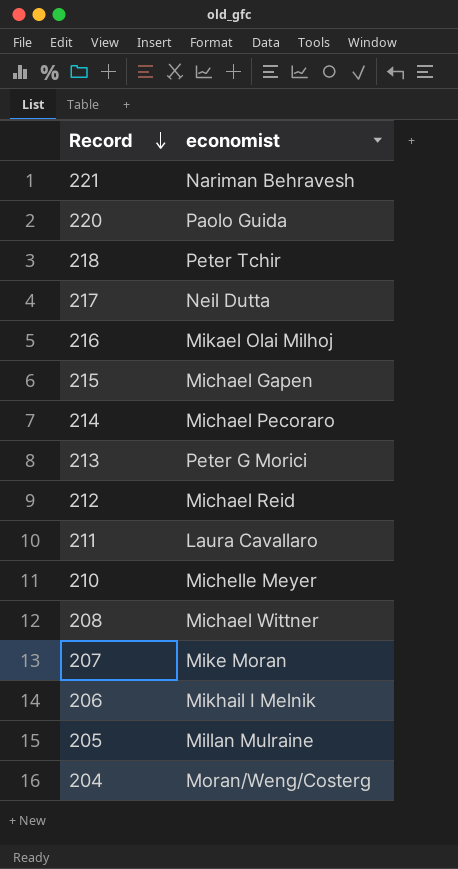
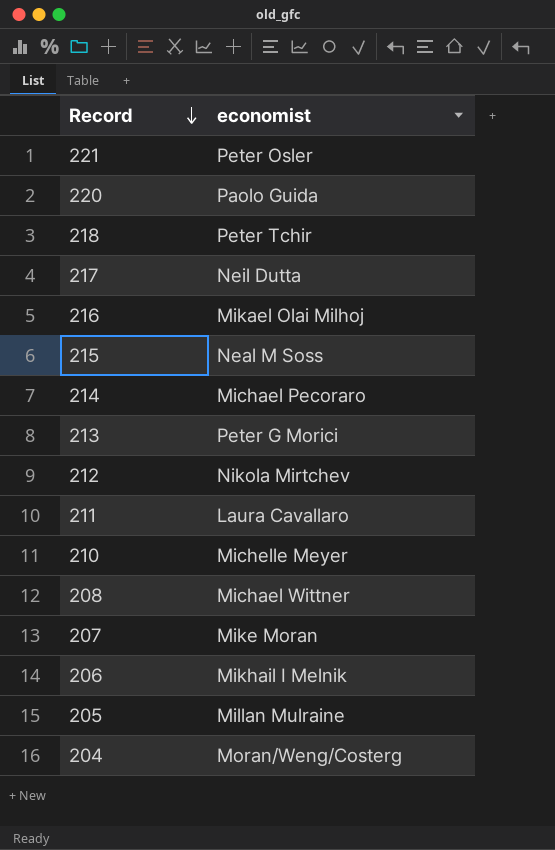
221 | economist: Nariman Behravesh -> Peter Osler
215 | economist: Michael Gapen -> Neal M Soss
212 | economist: Michael Reid -> Nikola Mirtchev

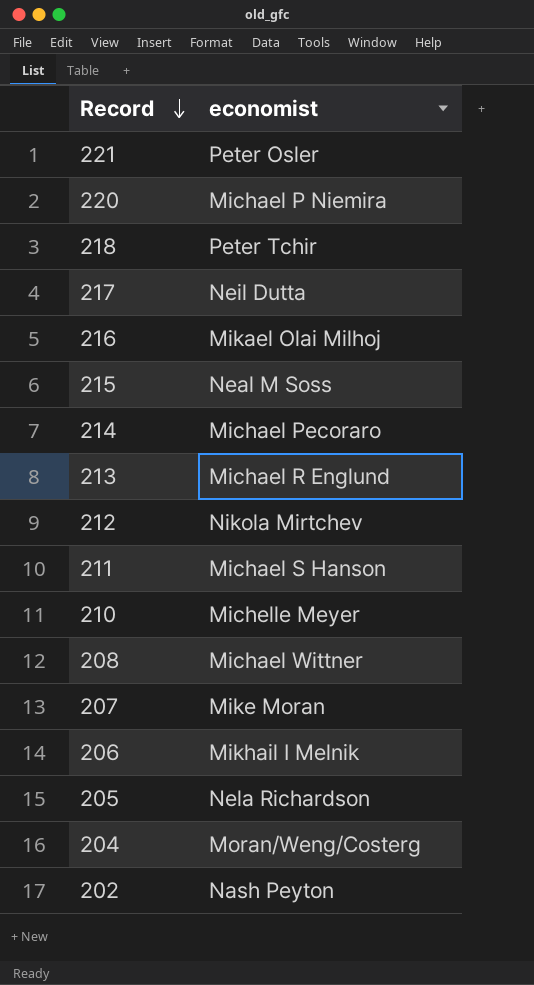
220 | economist: Paolo Guida -> Michael P Niemira
213 | economist: Peter G Morici -> Michael R Englund
211 | economist: Laura Cavallaro -> Michael S Hanson
205 | economist: Millan Mulraine -> Nela Richardson
row 202: none -> Nash Peyton

